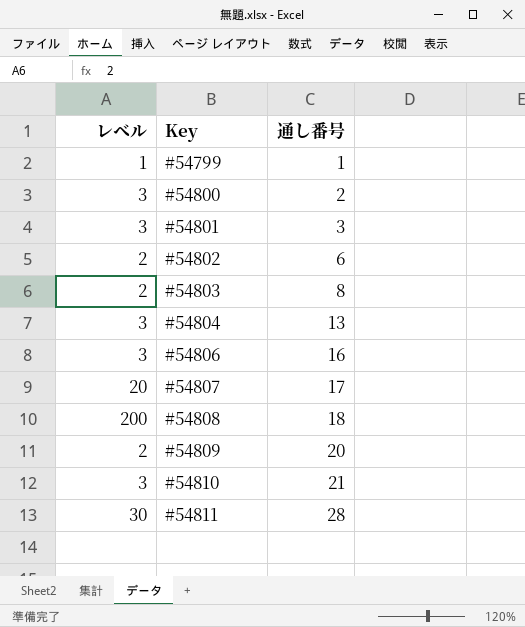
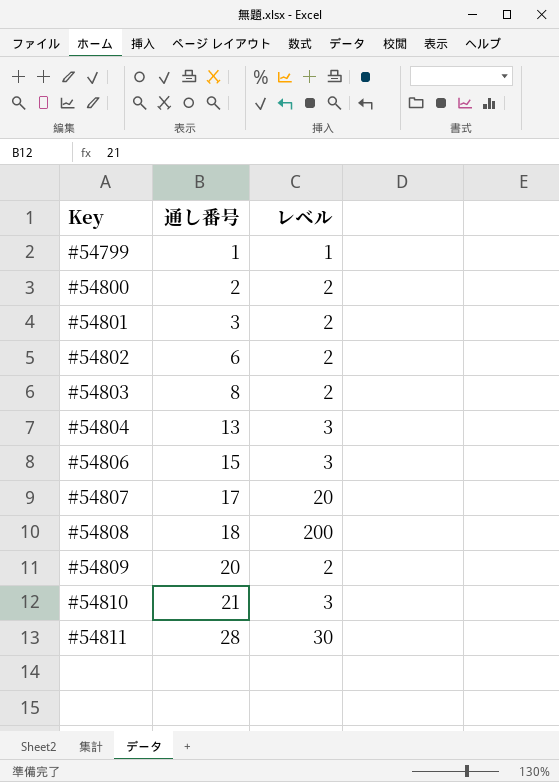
column レベル | position: 1 -> 3
#54800 | レベル: 3 -> 2
#54801 | レベル: 3 -> 2
#54806 | 通し番号: 16 -> 15

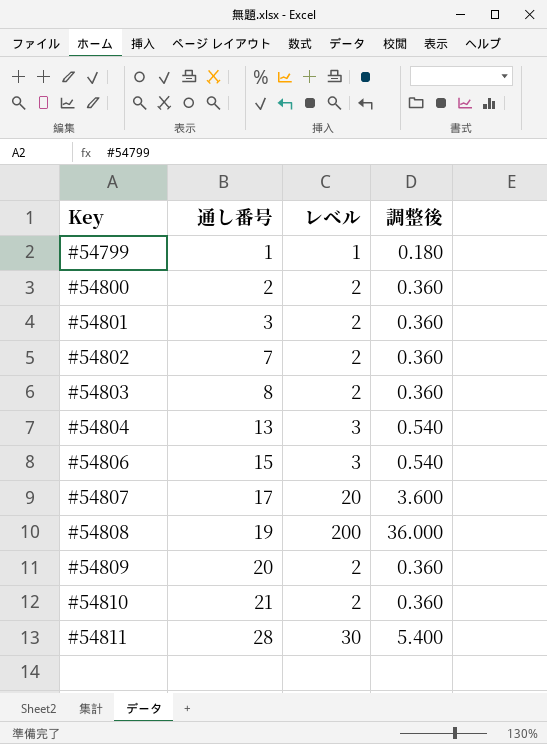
column 調整後 | formula: none -> [レベル] * 0.18
#54802 | 通し番号: 6 -> 7
#54808 | 通し番号: 18 -> 19
#54810 | レベル: 3 -> 2

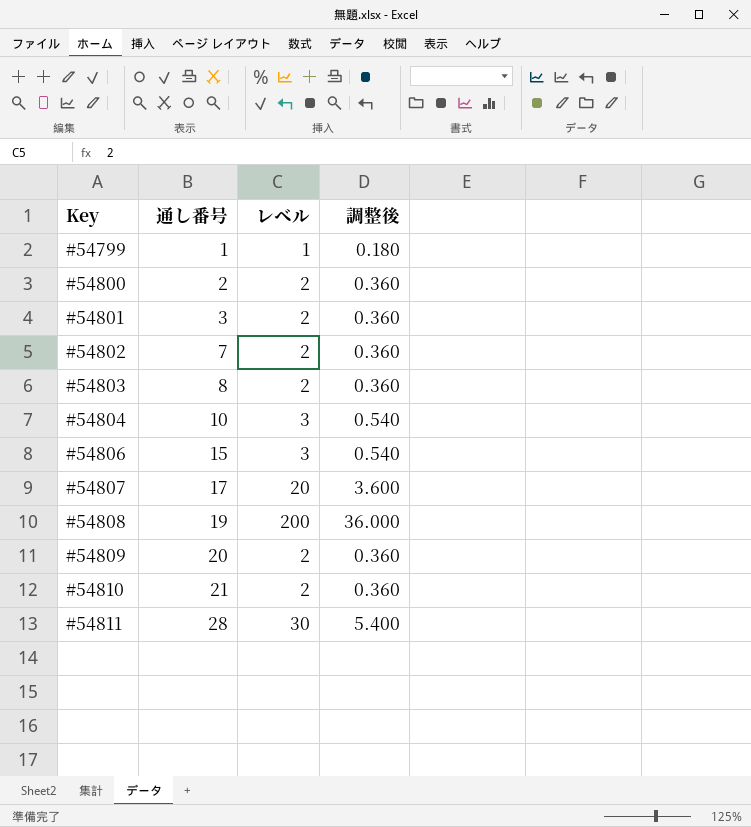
#54804 | 通し番号: 13 -> 10

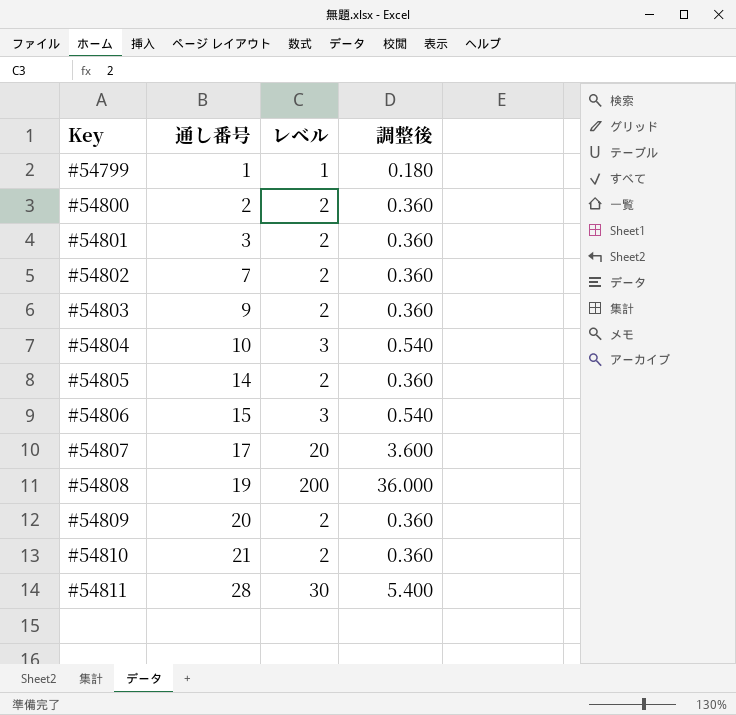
#54803 | 通し番号: 8 -> 9
row #54805: none -> 14 | 2 | 0.360

